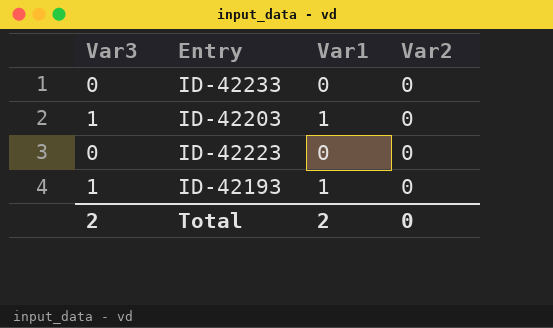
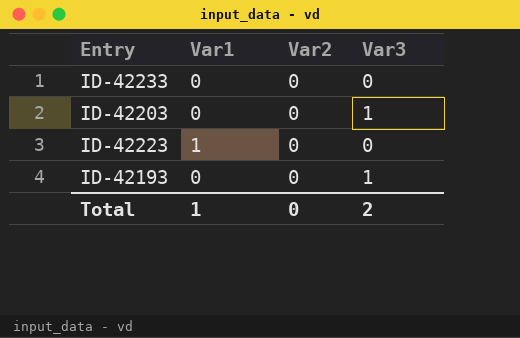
column Var3 | position: 1 -> 4
ID-42203 | Var1: 1 -> 0
ID-42223 | Var1: 0 -> 1
ID-42193 | Var1: 1 -> 0
Total | Var1: 2 -> 1

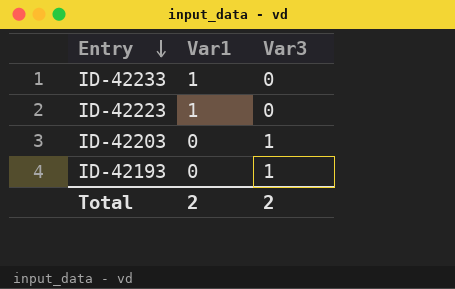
row order: none -> Entry descending
column Var2 | position: 3 -> none
ID-42233 | Var1: 0 -> 1
Total | Var1: 1 -> 2

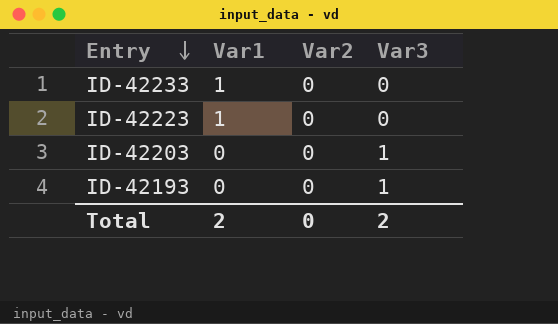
column Var2 | position: none -> 3

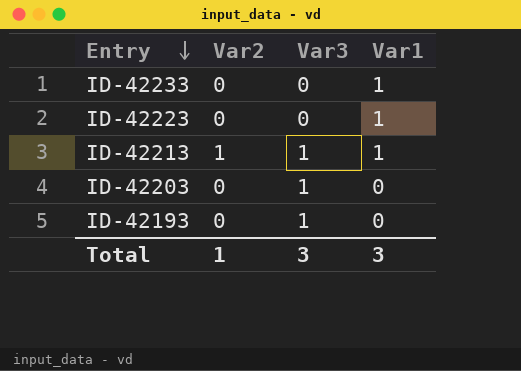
column Var1 | position: 2 -> 4
row ID-42213: none -> 1 | 1 | 1
Total | Var2: 0 -> 1
Total | Var3: 2 -> 3
Total | Var1: 2 -> 3

